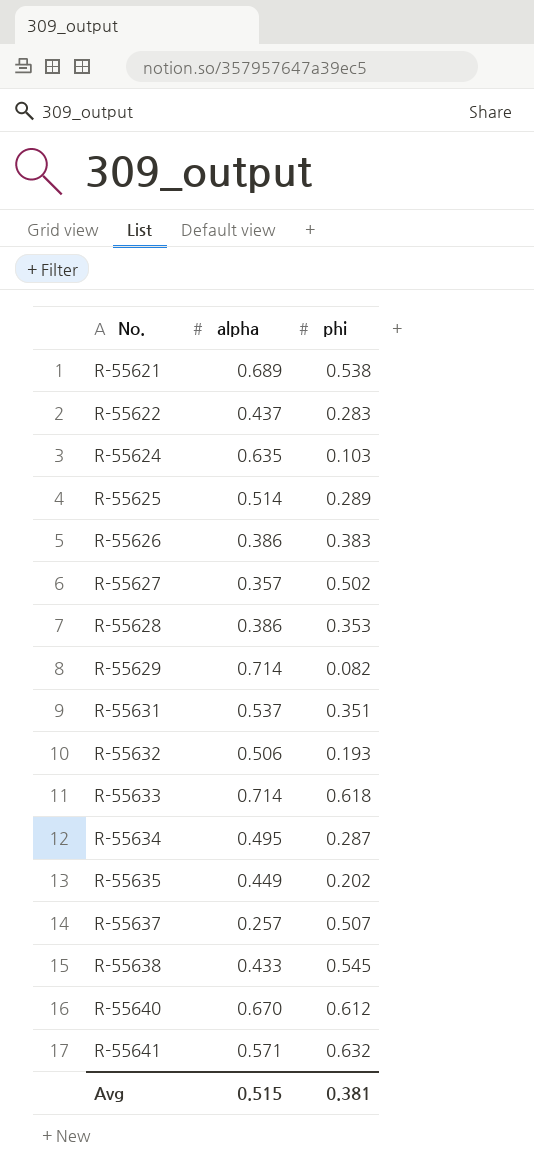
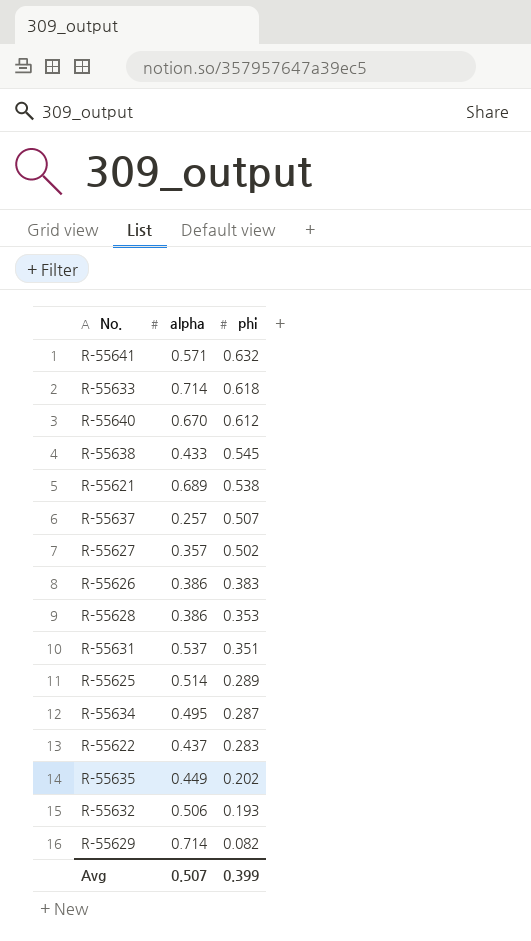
row order: No. ascending -> phi descending
row R-55624: 0.635 | 0.103 -> none
Avg | alpha: 0.515 -> 0.507
Avg | phi: 0.381 -> 0.399

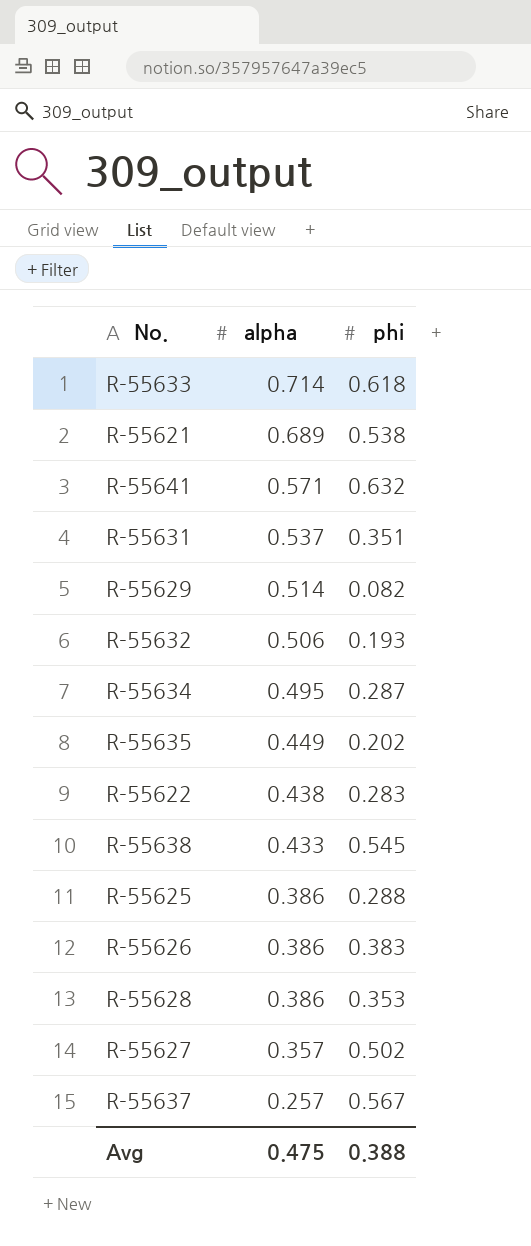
row order: phi descending -> alpha descending
row R-55640: 0.670 | 0.612 -> none
R-55629 | alpha: 0.714 -> 0.514
R-55622 | alpha: 0.437 -> 0.438
R-55625 | alpha: 0.514 -> 0.386
R-55625 | phi: 0.289 -> 0.288
R-55637 | phi: 0.507 -> 0.567
Avg | alpha: 0.507 -> 0.475
Avg | phi: 0.399 -> 0.388

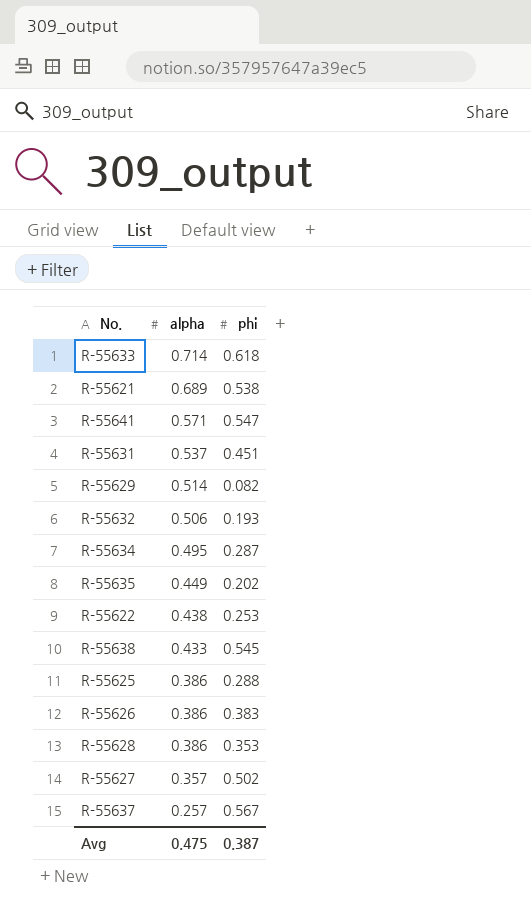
R-55641 | phi: 0.632 -> 0.547
R-55631 | phi: 0.351 -> 0.451
R-55622 | phi: 0.283 -> 0.253
Avg | phi: 0.388 -> 0.387

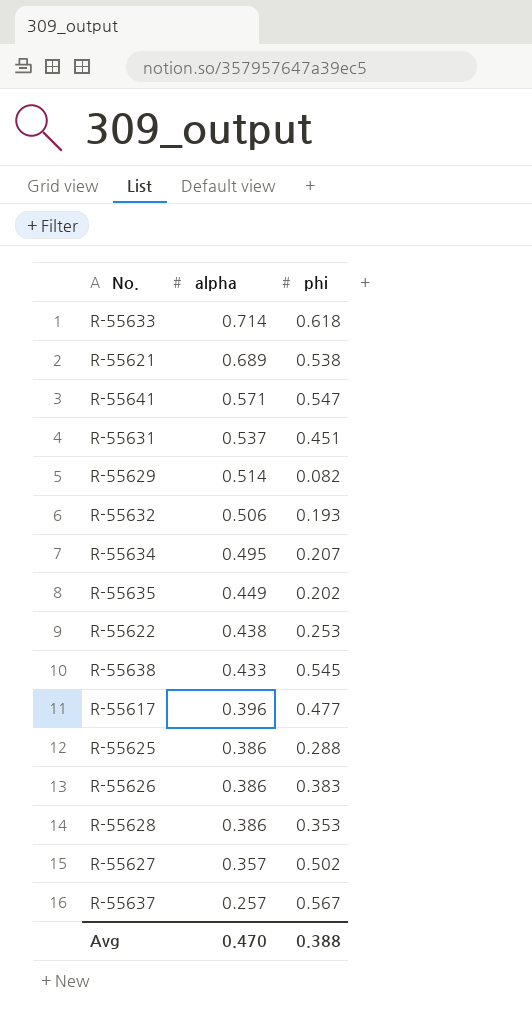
R-55634 | phi: 0.287 -> 0.207
row R-55617: none -> 0.396 | 0.477
Avg | alpha: 0.475 -> 0.470
Avg | phi: 0.387 -> 0.388

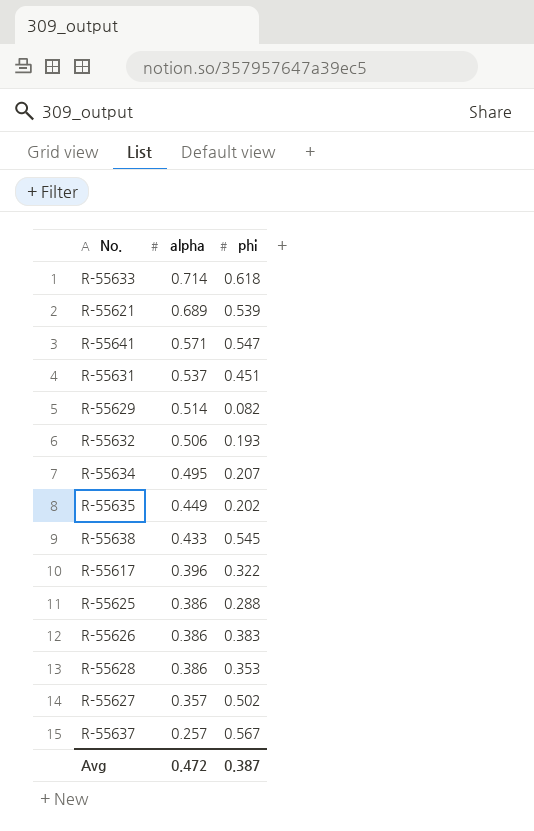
row R-55622: 0.438 | 0.253 -> none
R-55621 | phi: 0.538 -> 0.539
R-55617 | phi: 0.477 -> 0.322
Avg | alpha: 0.470 -> 0.472
Avg | phi: 0.388 -> 0.387

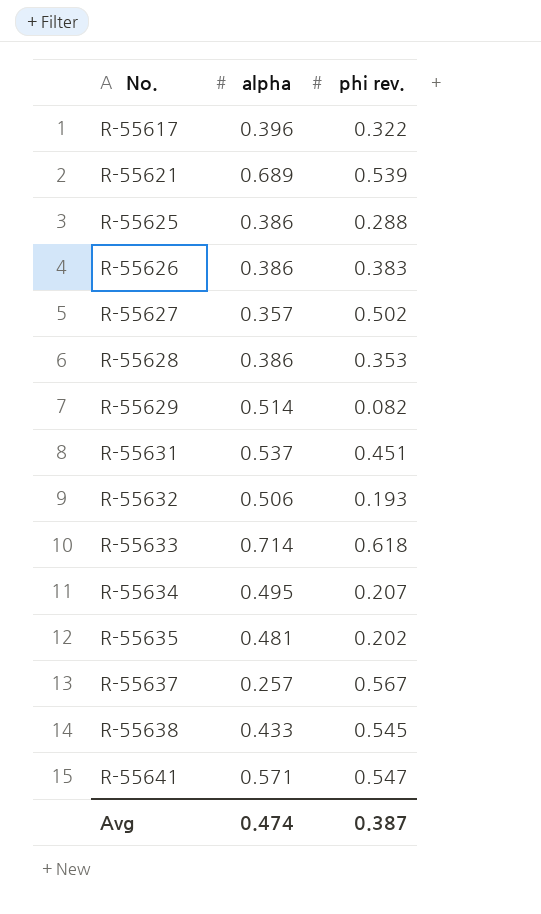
row order: alpha descending -> No. ascending
column name: phi -> phi rev.
R-55635 | alpha: 0.449 -> 0.481
Avg | alpha: 0.472 -> 0.474

